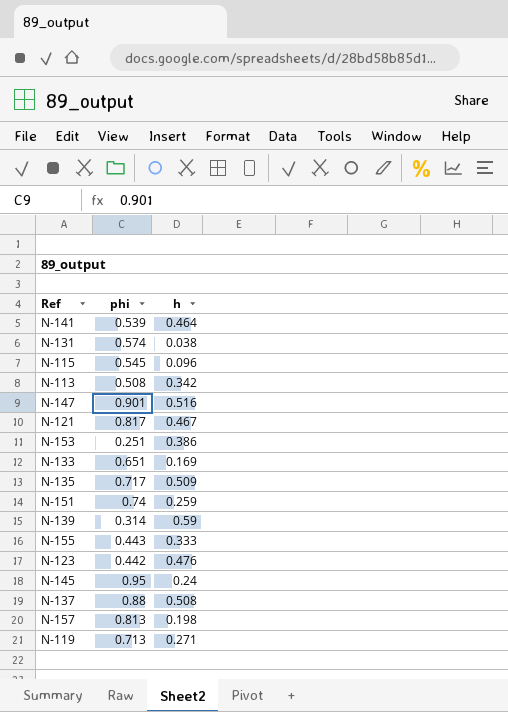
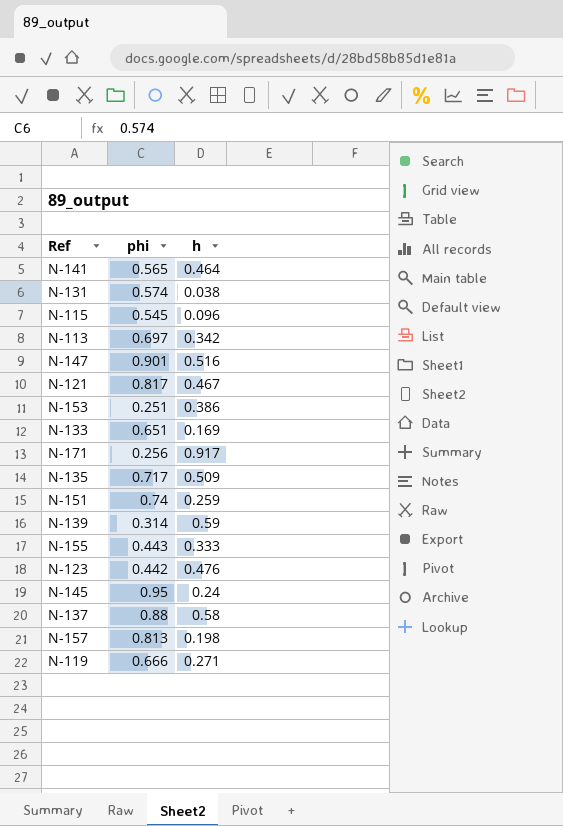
N-141 | phi: 0.539 -> 0.565
N-113 | phi: 0.508 -> 0.697
row N-171: none -> 0.256 | 0.917
N-137 | h: 0.508 -> 0.58
N-119 | phi: 0.713 -> 0.666

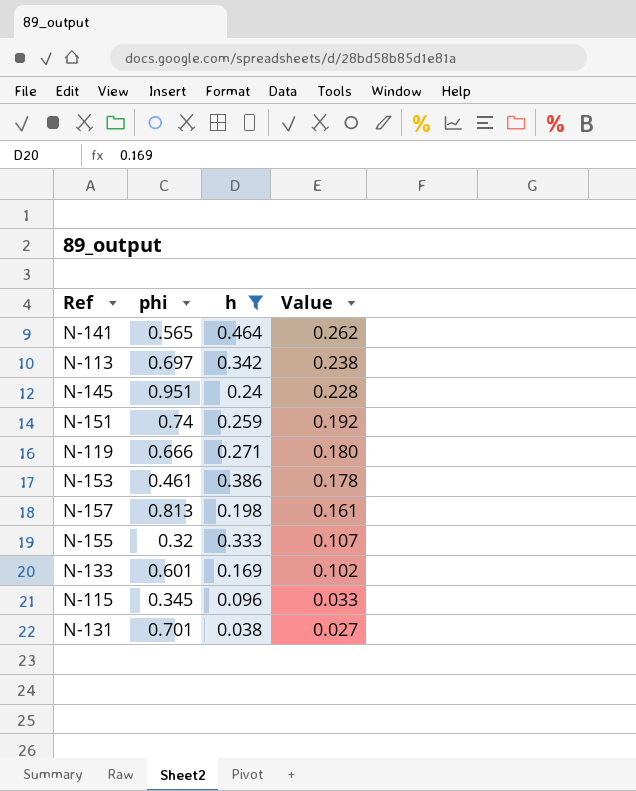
filter: none -> h <= 0.464
row order: none -> Value descending
column Value | formula: none -> [phi] * [h]
N-145 | phi: 0.95 -> 0.951
N-153 | phi: 0.251 -> 0.461
N-155 | phi: 0.443 -> 0.32
N-133 | phi: 0.651 -> 0.601
N-115 | phi: 0.545 -> 0.345
N-131 | phi: 0.574 -> 0.701

